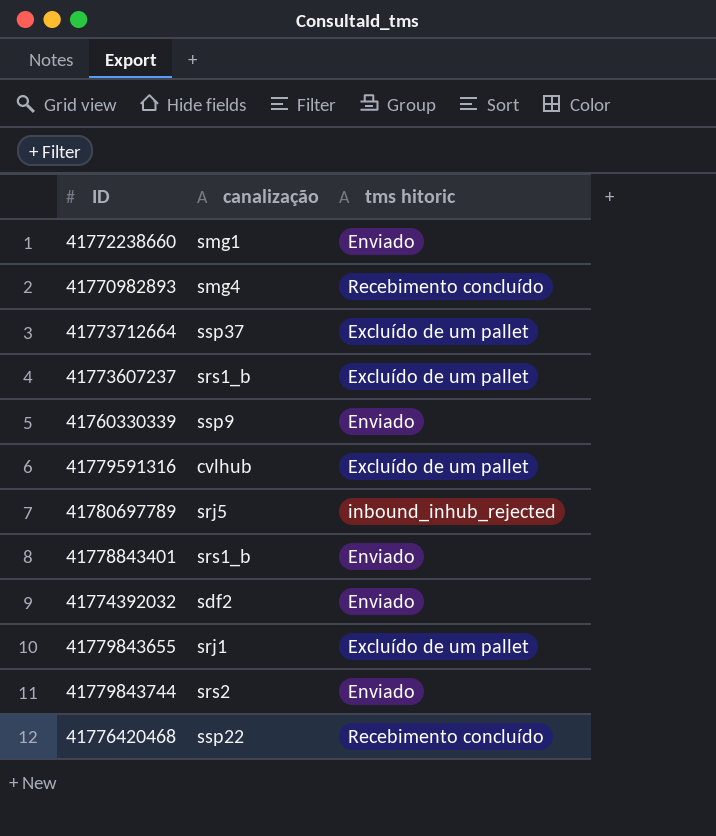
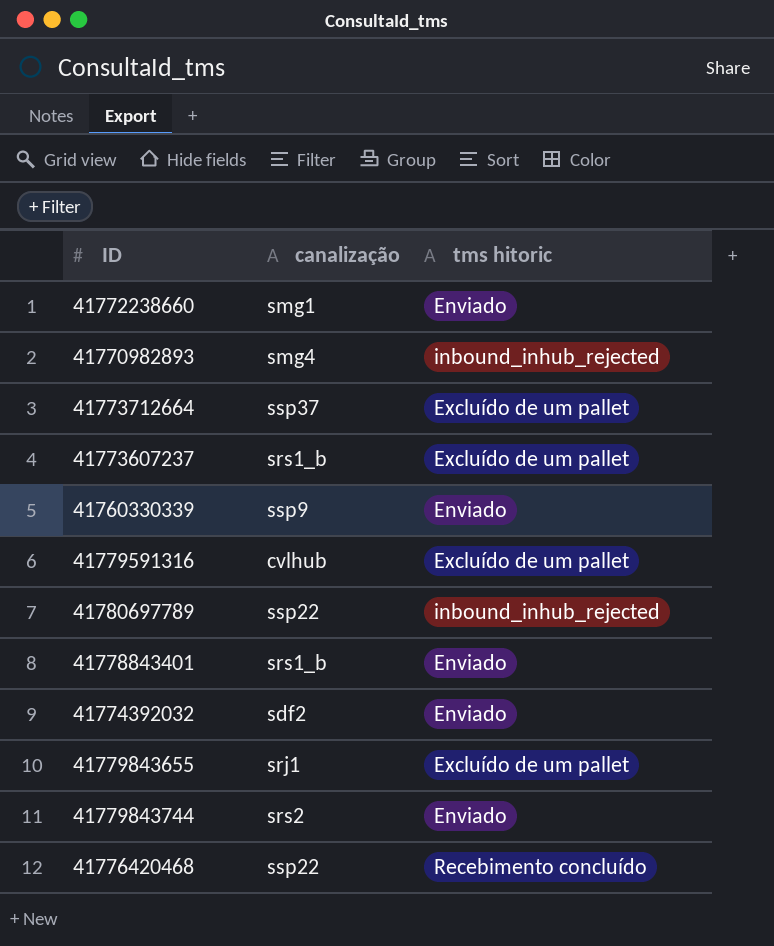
41770982893 | tms hitoric: Recebimento concluído -> inbound_inhub_rejected
41780697789 | canalização: srj5 -> ssp22

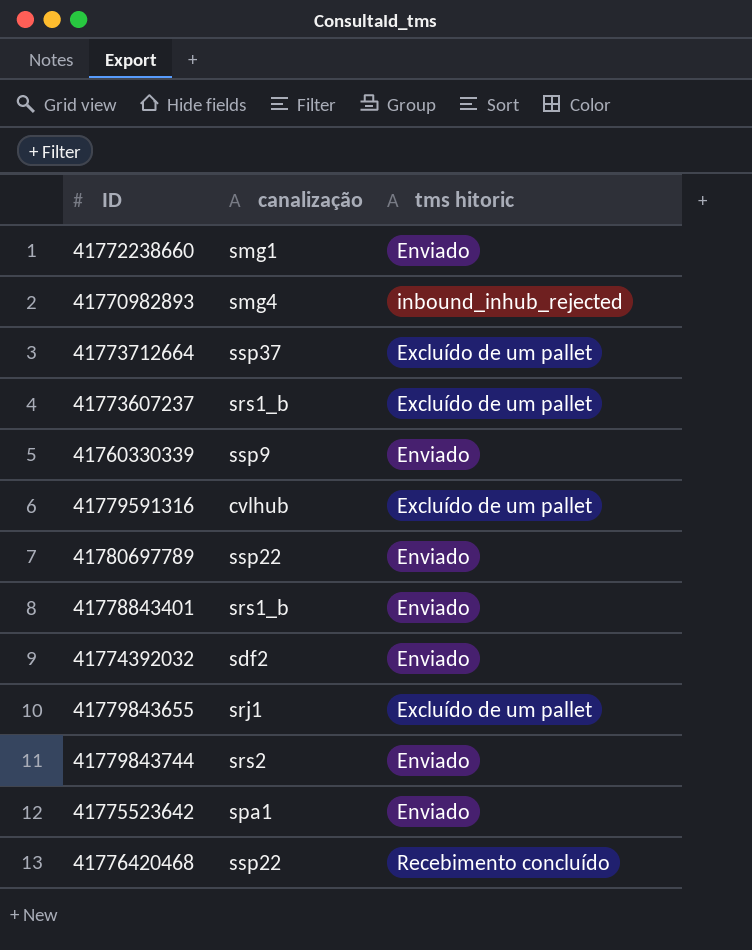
41780697789 | tms hitoric: inbound_inhub_rejected -> Enviado
row 41775523642: none -> spa1 | Enviado

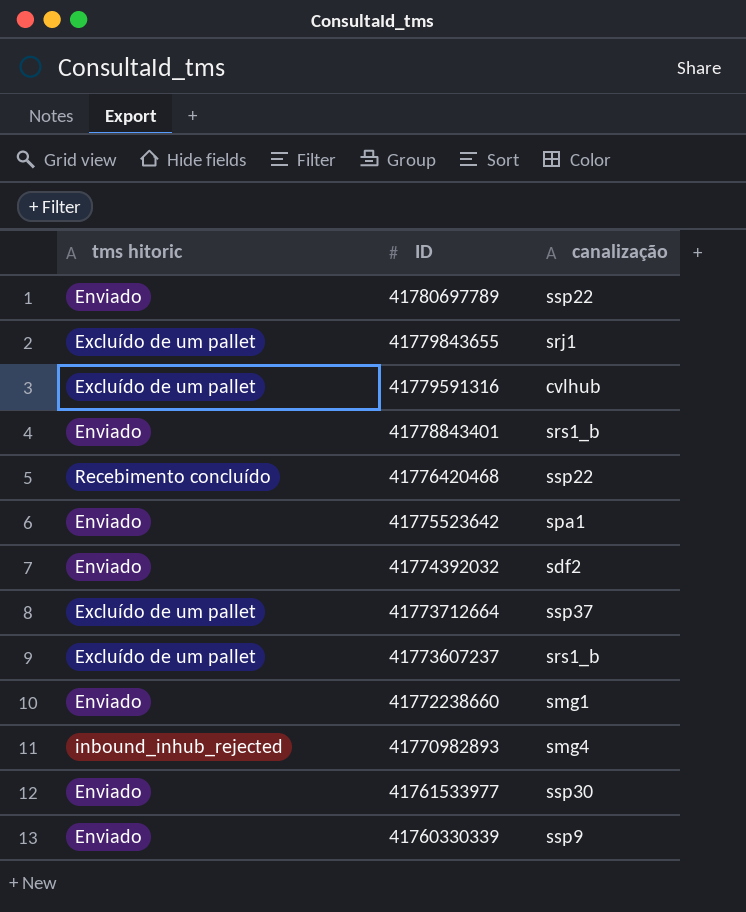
row order: none -> ID descending
column tms hitoric | position: 3 -> 1
row 41779843744: srs2 | Enviado -> none
row 41761533977: none -> Enviado | ssp30

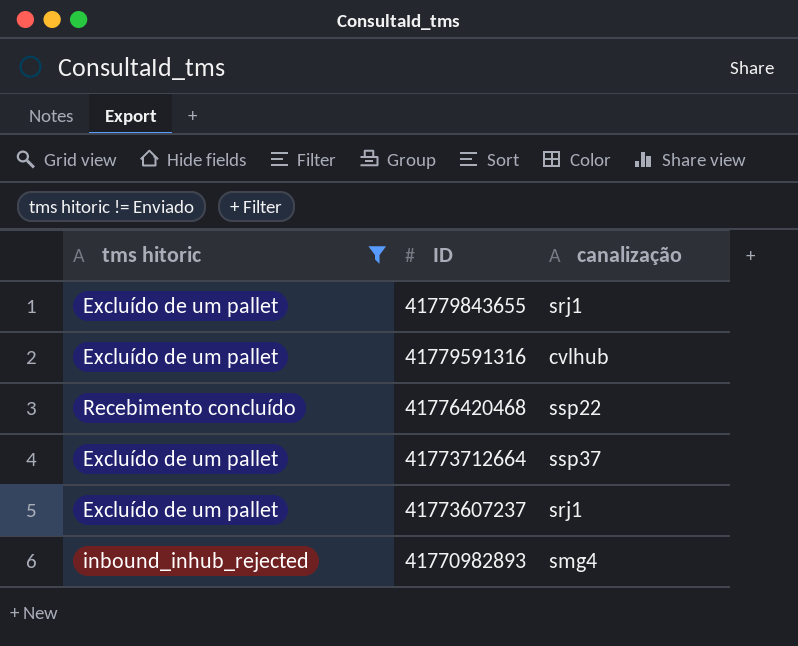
filter: none -> tms hitoric != Enviado
41773607237 | canalização: srs1_b -> srj1

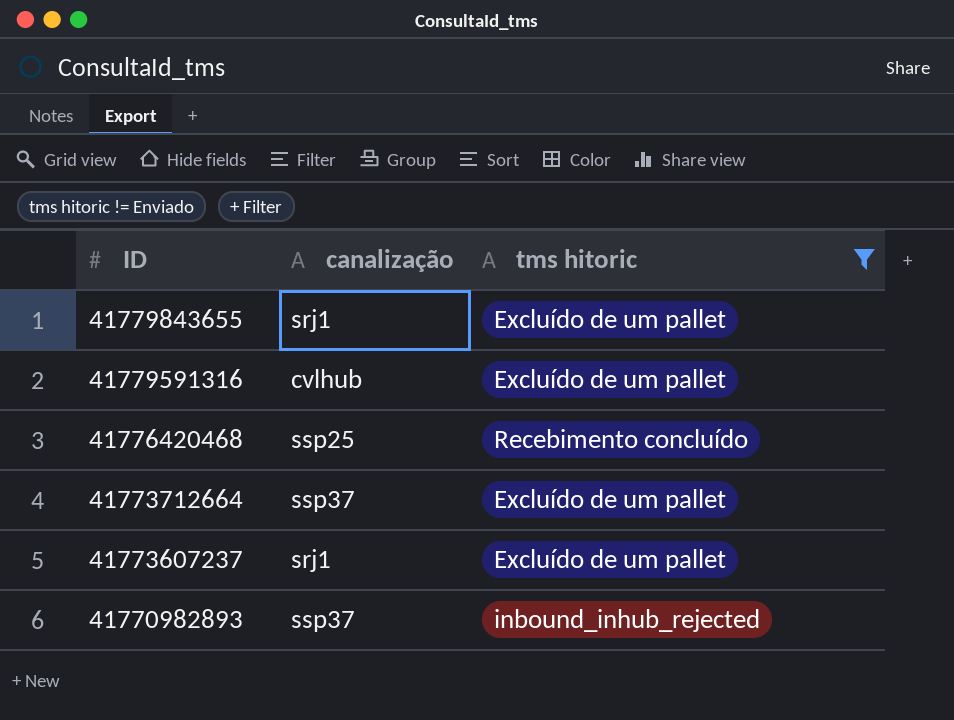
column tms hitoric | position: 1 -> 3
41776420468 | canalização: ssp22 -> ssp25
41770982893 | canalização: smg4 -> ssp37

